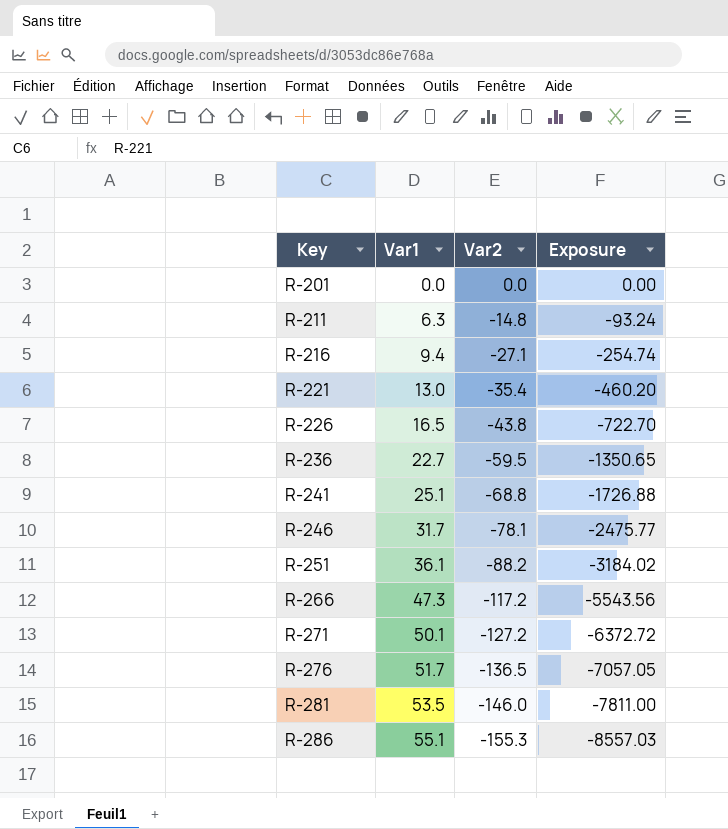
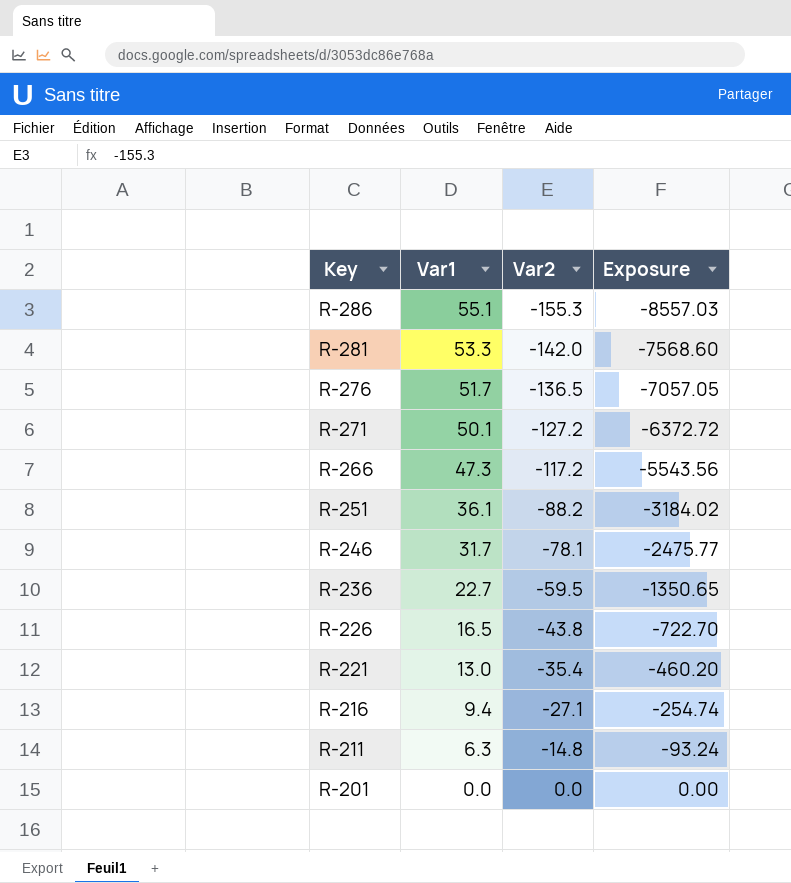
row order: Key ascending -> Key descending
row R-241: 25.1 | -68.8 | -1726.88 -> none
R-281 | Var1: 53.5 -> 53.3
R-281 | Var2: -146.0 -> -142.0
R-281 | Exposure: -7811.00 -> -7568.60

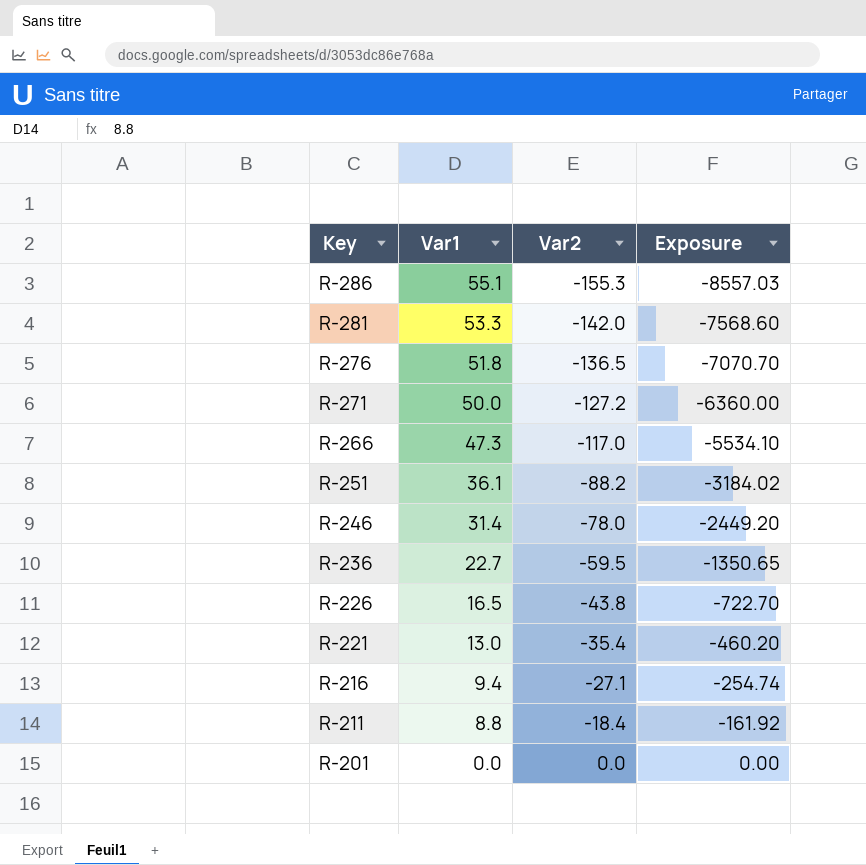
R-276 | Var1: 51.7 -> 51.8
R-276 | Exposure: -7057.05 -> -7070.70
R-271 | Var1: 50.1 -> 50.0
R-271 | Exposure: -6372.72 -> -6360.00
R-266 | Var2: -117.2 -> -117.0
R-266 | Exposure: -5543.56 -> -5534.10
R-246 | Var1: 31.7 -> 31.4
R-246 | Var2: -78.1 -> -78.0
R-246 | Exposure: -2475.77 -> -2449.20
R-211 | Var1: 6.3 -> 8.8
R-211 | Var2: -14.8 -> -18.4
R-211 | Exposure: -93.24 -> -161.92

